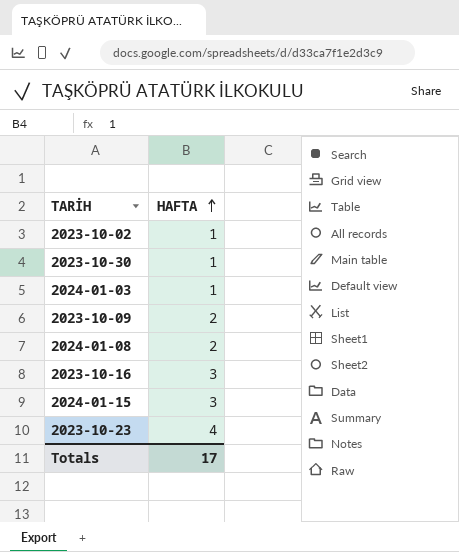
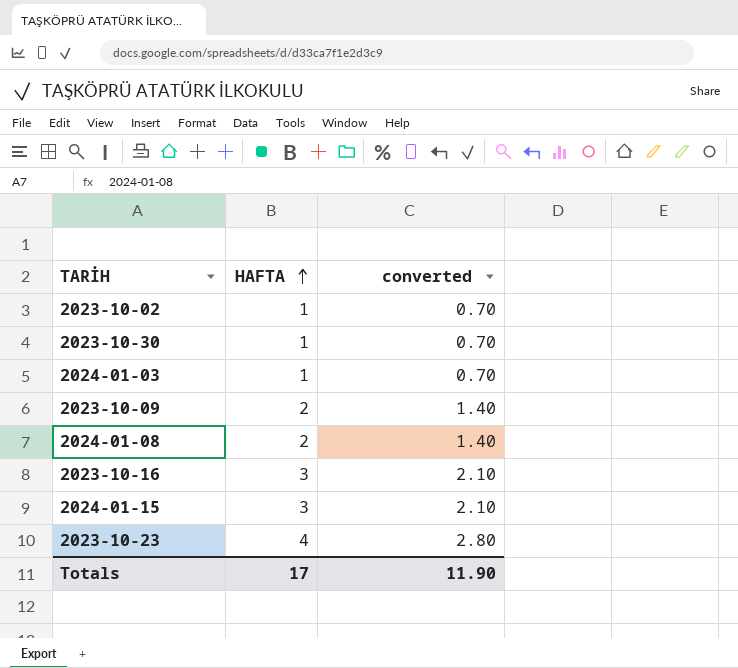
column converted | formula: none -> [HAFTA] * 0.7

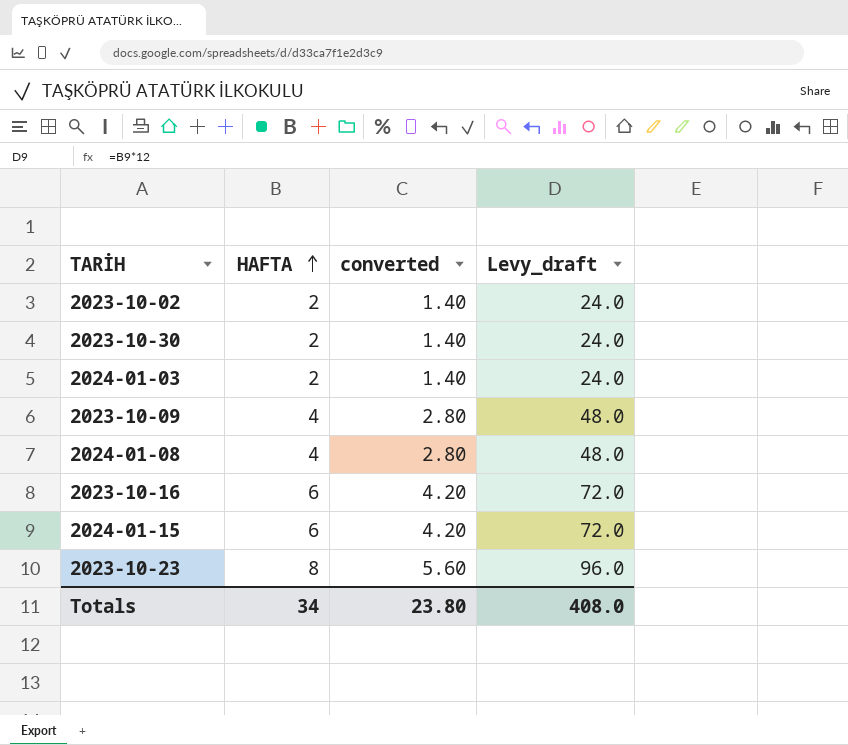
column Levy_draft | formula: none -> [HAFTA] * 12
2023-10-02 | HAFTA: 1 -> 2
2023-10-02 | converted: 0.70 -> 1.40
2023-10-30 | HAFTA: 1 -> 2
2023-10-30 | converted: 0.70 -> 1.40
2024-01-03 | HAFTA: 1 -> 2
2024-01-03 | converted: 0.70 -> 1.40
2023-10-09 | HAFTA: 2 -> 4
2023-10-09 | converted: 1.40 -> 2.80
2024-01-08 | HAFTA: 2 -> 4
2024-01-08 | converted: 1.40 -> 2.80
2023-10-16 | HAFTA: 3 -> 6
2023-10-16 | converted: 2.10 -> 4.20
2024-01-15 | HAFTA: 3 -> 6
2024-01-15 | converted: 2.10 -> 4.20
2023-10-23 | HAFTA: 4 -> 8
2023-10-23 | converted: 2.80 -> 5.60
Totals | HAFTA: 17 -> 34
Totals | converted: 11.90 -> 23.80

